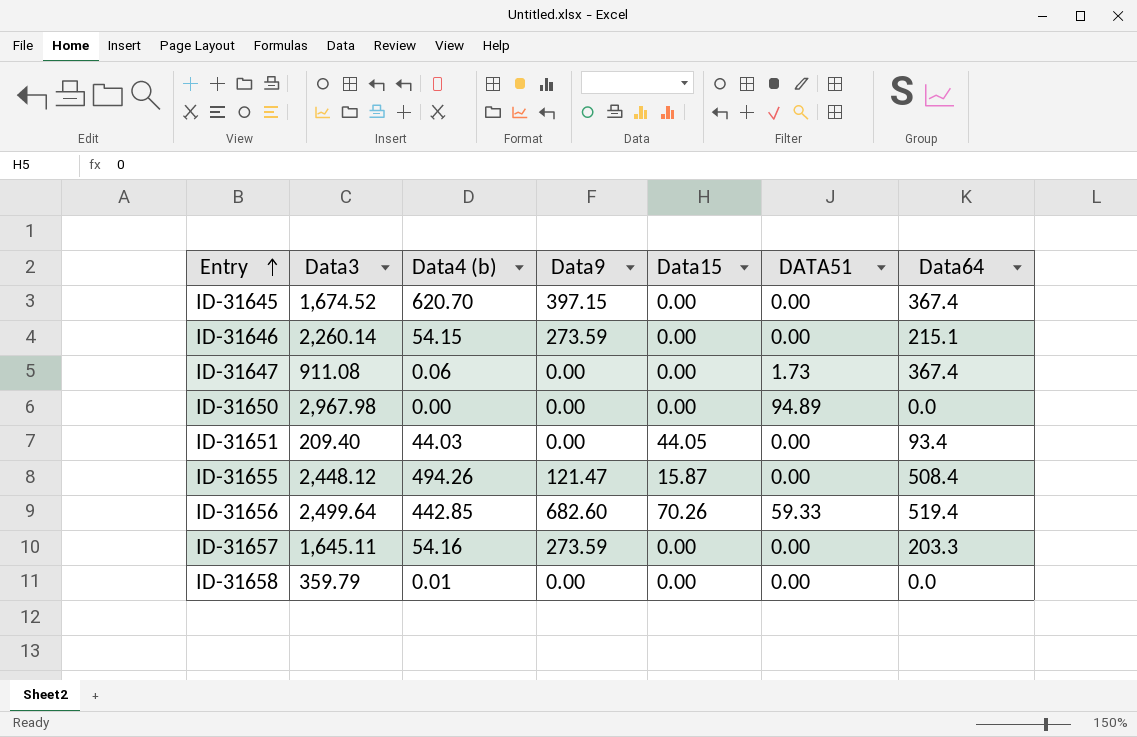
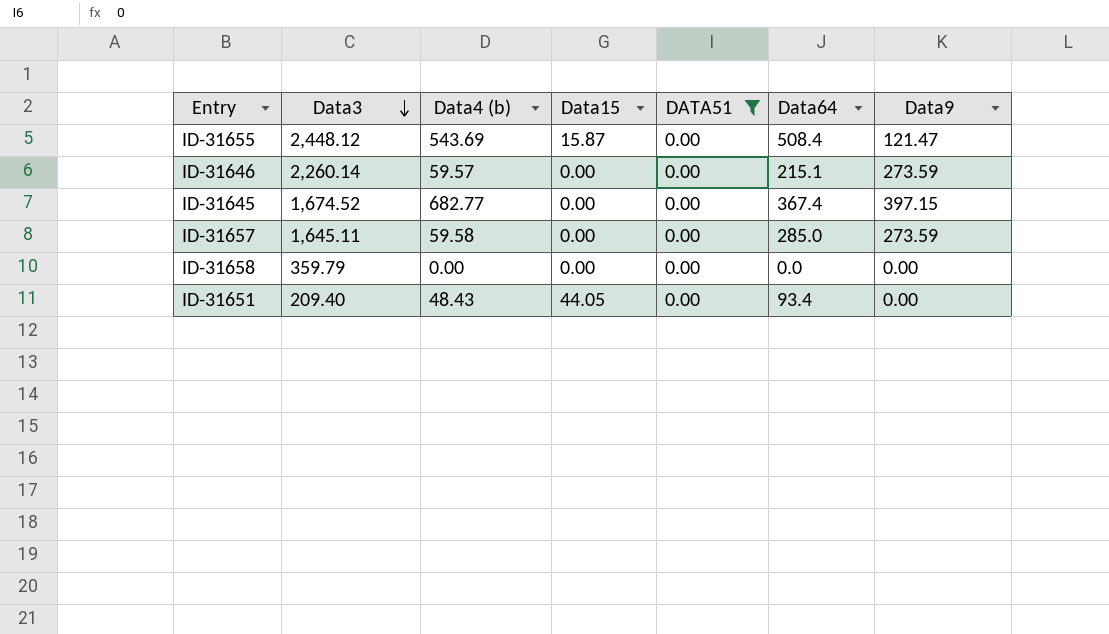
filter: none -> DATA51 = 0.00
row order: Entry ascending -> Data3 descending
column Data9 | position: 4 -> 7
ID-31655 | Data4 (b): 494.26 -> 543.69
ID-31646 | Data4 (b): 54.15 -> 59.57
ID-31645 | Data4 (b): 620.70 -> 682.77
ID-31657 | Data4 (b): 54.16 -> 59.58
ID-31657 | Data64: 203.3 -> 285.0
ID-31658 | Data4 (b): 0.01 -> 0.00
ID-31651 | Data4 (b): 44.03 -> 48.43

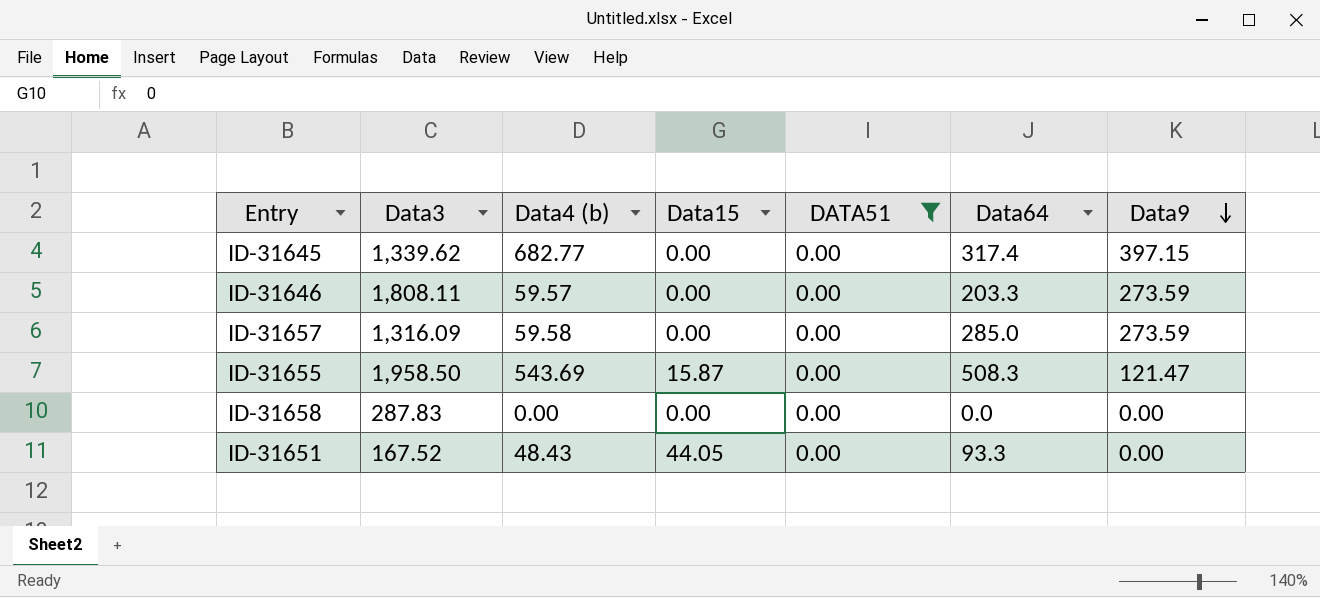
row order: Data3 descending -> Data9 descending
ID-31645 | Data3: 1,674.52 -> 1,339.62
ID-31645 | Data64: 367.4 -> 317.4
ID-31646 | Data3: 2,260.14 -> 1,808.11
ID-31646 | Data64: 215.1 -> 203.3
ID-31657 | Data3: 1,645.11 -> 1,316.09
ID-31655 | Data3: 2,448.12 -> 1,958.50
ID-31655 | Data64: 508.4 -> 508.3
ID-31658 | Data3: 359.79 -> 287.83
ID-31651 | Data3: 209.40 -> 167.52
ID-31651 | Data64: 93.4 -> 93.3

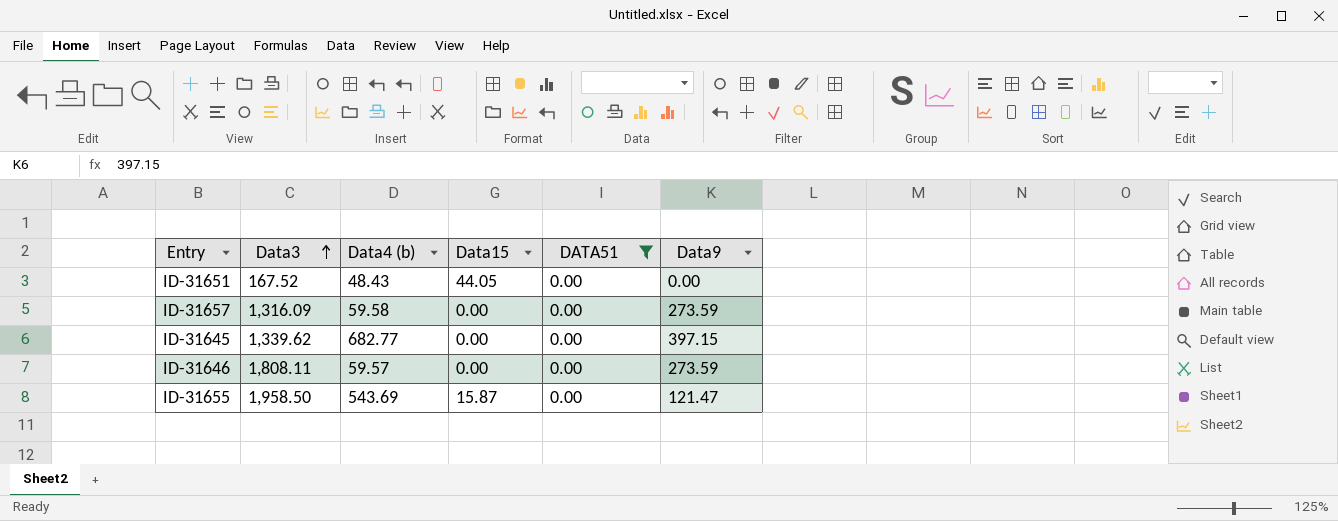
row order: Data9 descending -> Data3 ascending
column Data64 | position: 6 -> none
row ID-31658: 287.83 | 0.00 | 0.00 | 0.00 | 0.0 | 0.00 -> none

